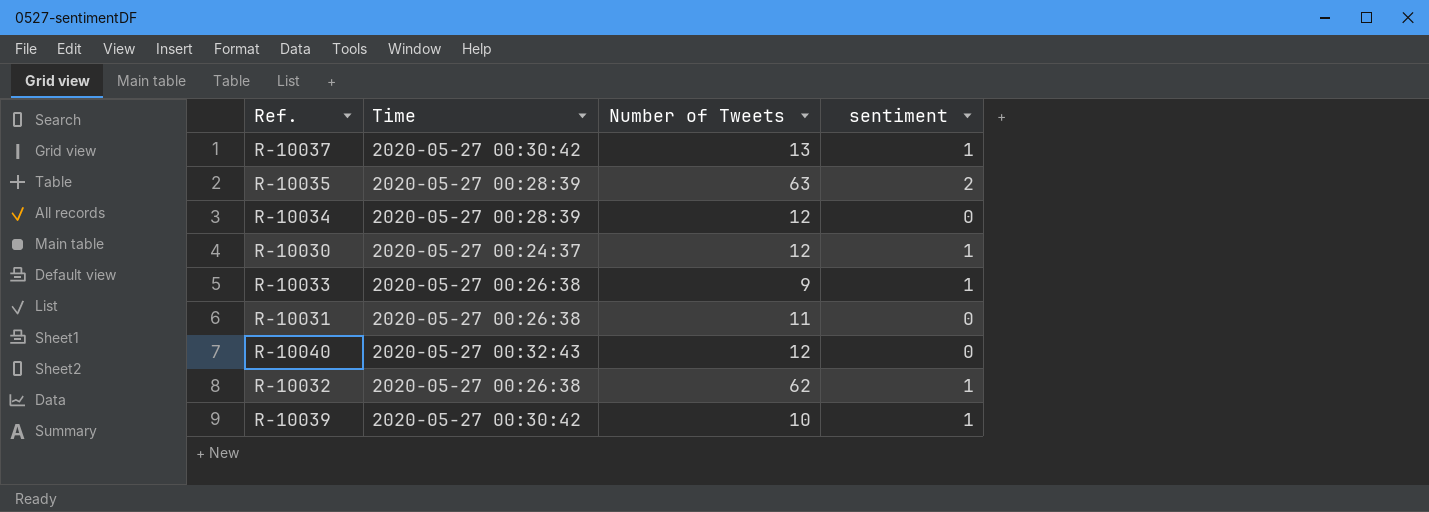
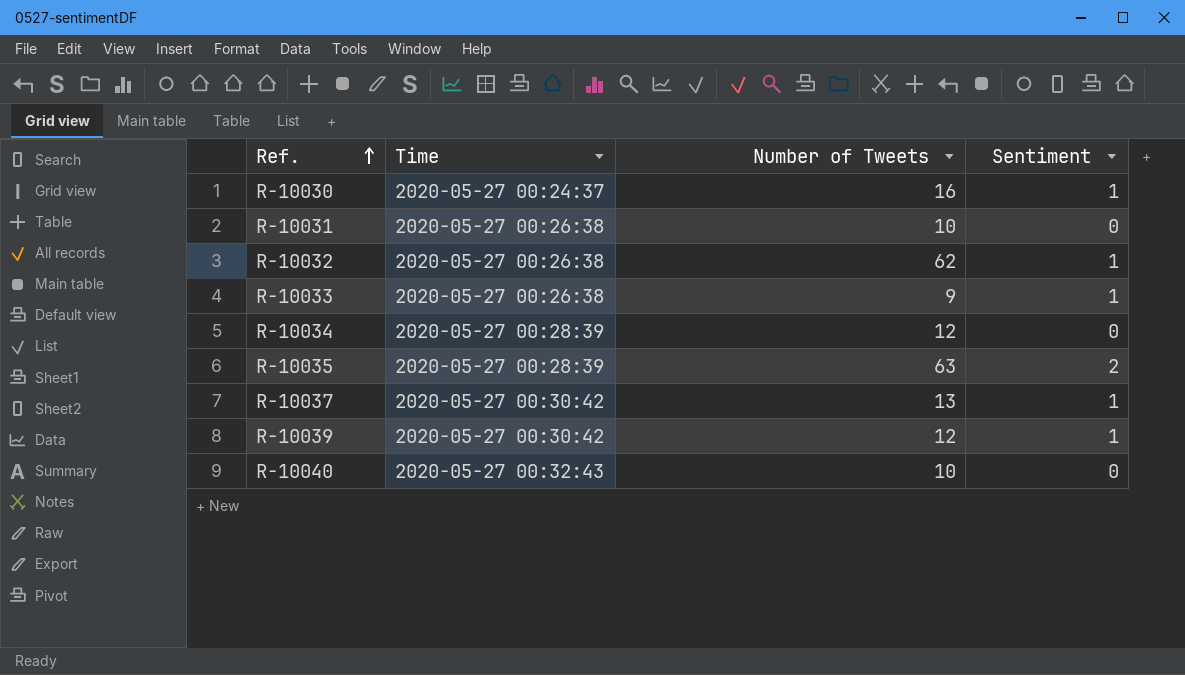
row order: none -> Ref. ascending
column name: sentiment -> Sentiment
R-10030 | Number of Tweets: 12 -> 16
R-10031 | Number of Tweets: 11 -> 10
R-10039 | Number of Tweets: 10 -> 12
R-10040 | Number of Tweets: 12 -> 10

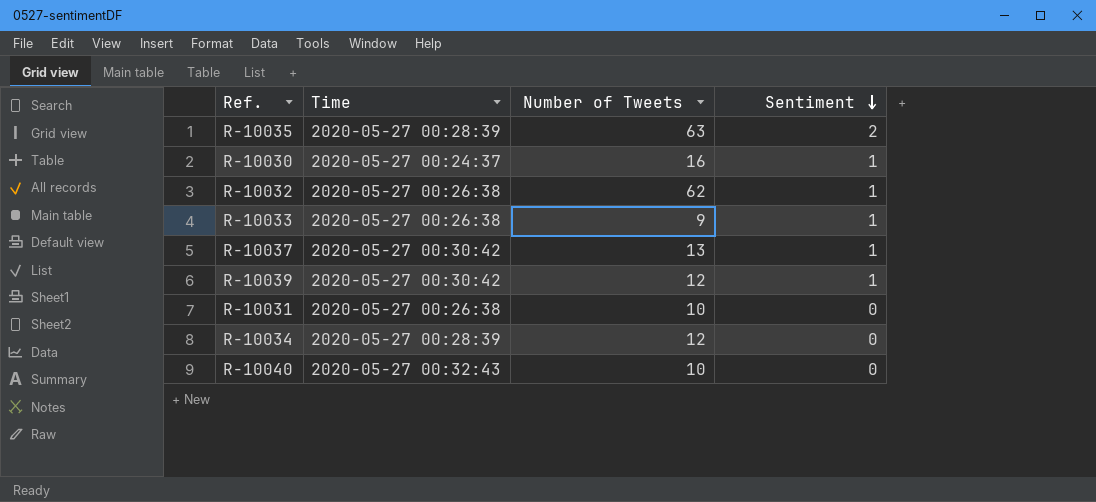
row order: Ref. ascending -> Sentiment descending

